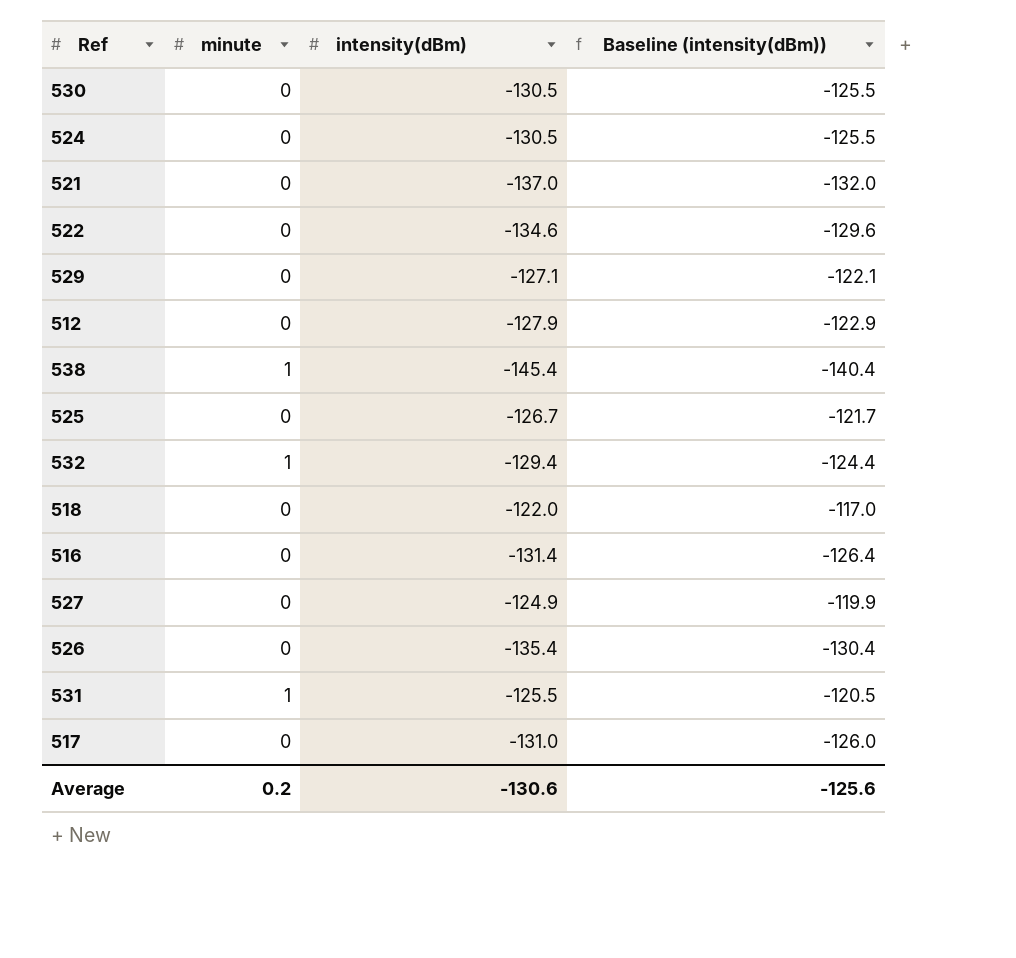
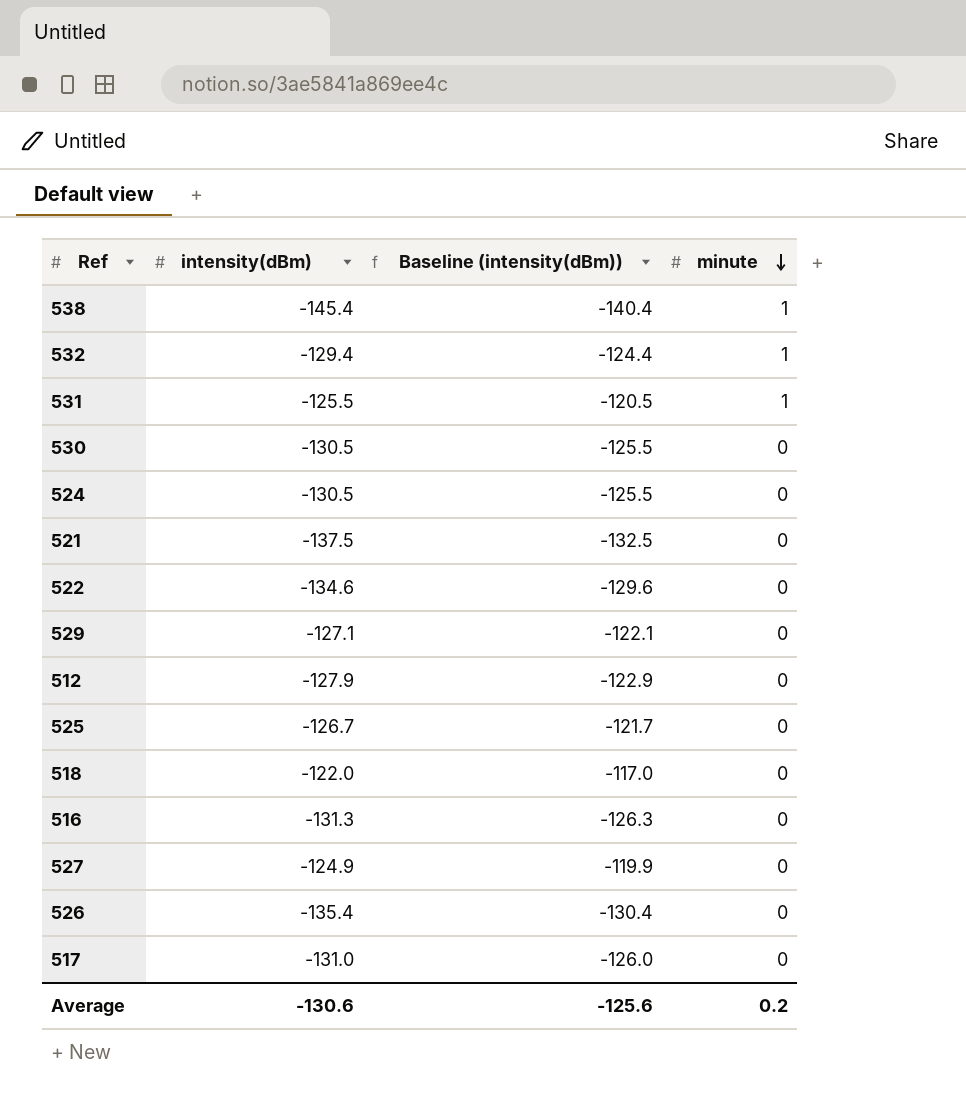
row order: none -> minute descending
column minute | position: 2 -> 4
521 | intensity(dBm): -137.0 -> -137.5
521 | Baseline (intensity(dBm)): -132.0 -> -132.5
516 | intensity(dBm): -131.4 -> -131.3
516 | Baseline (intensity(dBm)): -126.4 -> -126.3

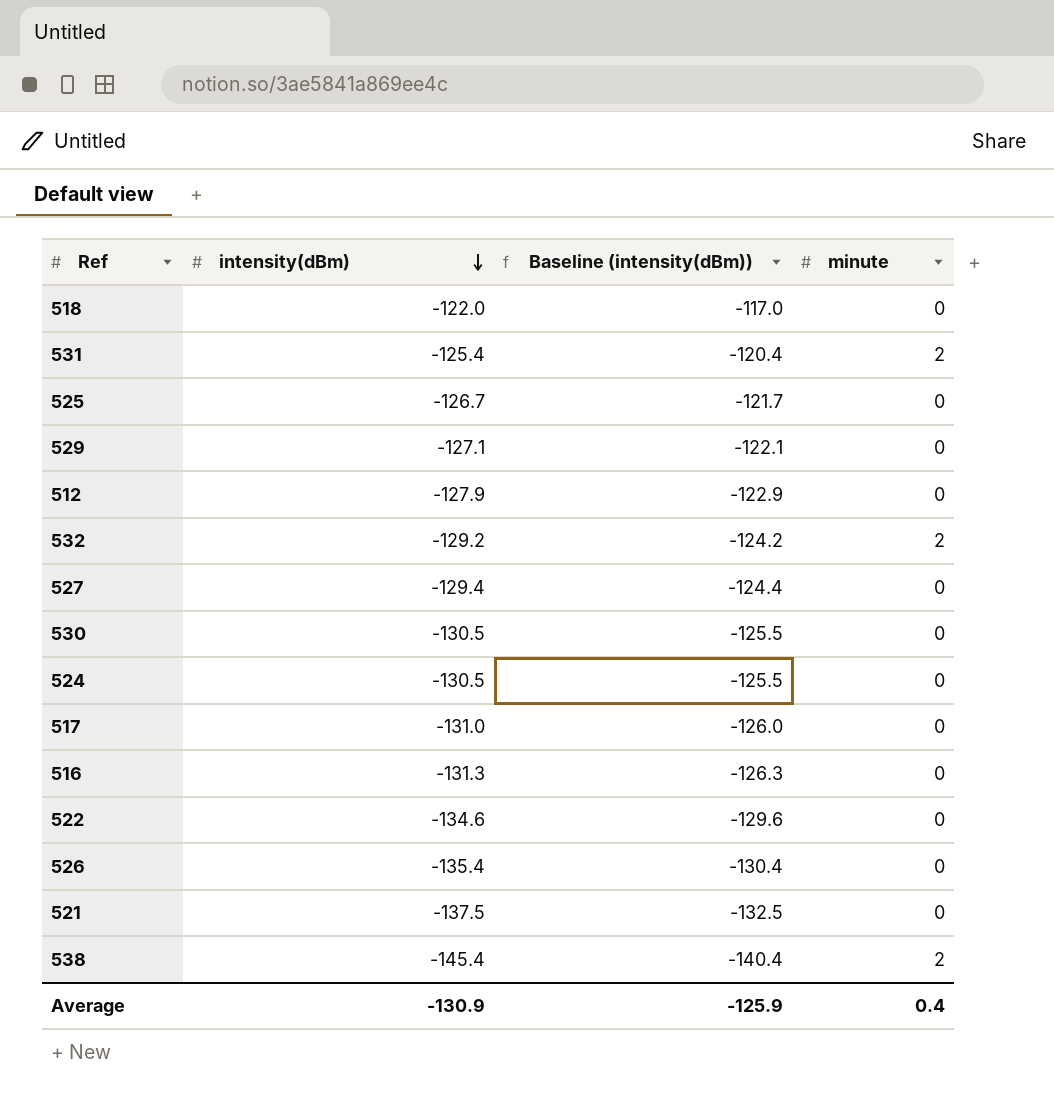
row order: minute descending -> intensity(dBm) descending
531 | intensity(dBm): -125.5 -> -125.4
531 | Baseline (intensity(dBm)): -120.5 -> -120.4
531 | minute: 1 -> 2
532 | intensity(dBm): -129.4 -> -129.2
532 | Baseline (intensity(dBm)): -124.4 -> -124.2
532 | minute: 1 -> 2
527 | intensity(dBm): -124.9 -> -129.4
527 | Baseline (intensity(dBm)): -119.9 -> -124.4
538 | minute: 1 -> 2
Average | intensity(dBm): -130.6 -> -130.9
Average | Baseline (intensity(dBm)): -125.6 -> -125.9
Average | minute: 0.2 -> 0.4

